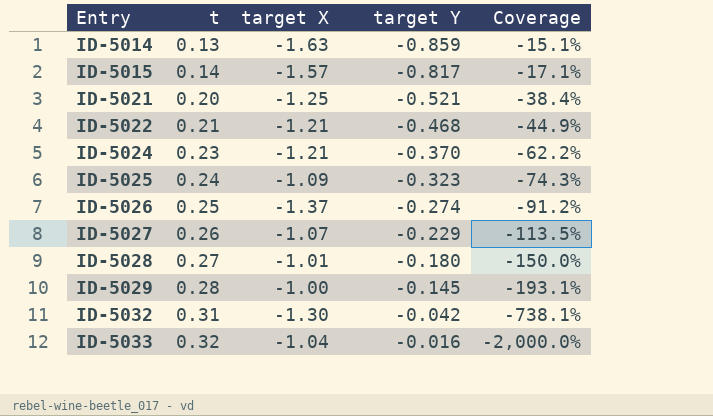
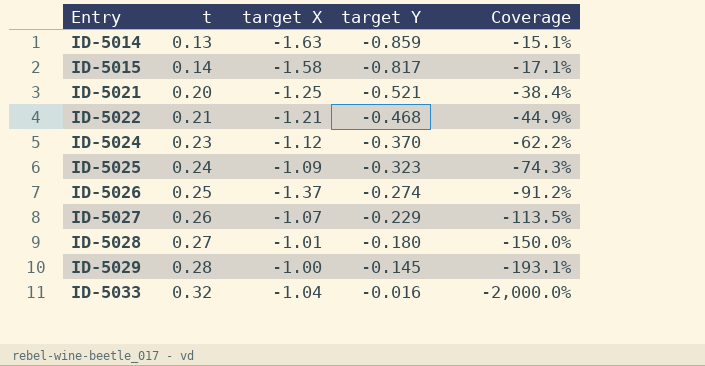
row ID-5032: 0.31 | -1.30 | -0.042 | -738.1% -> none
ID-5015 | target X: -1.57 -> -1.58
ID-5024 | target X: -1.21 -> -1.12

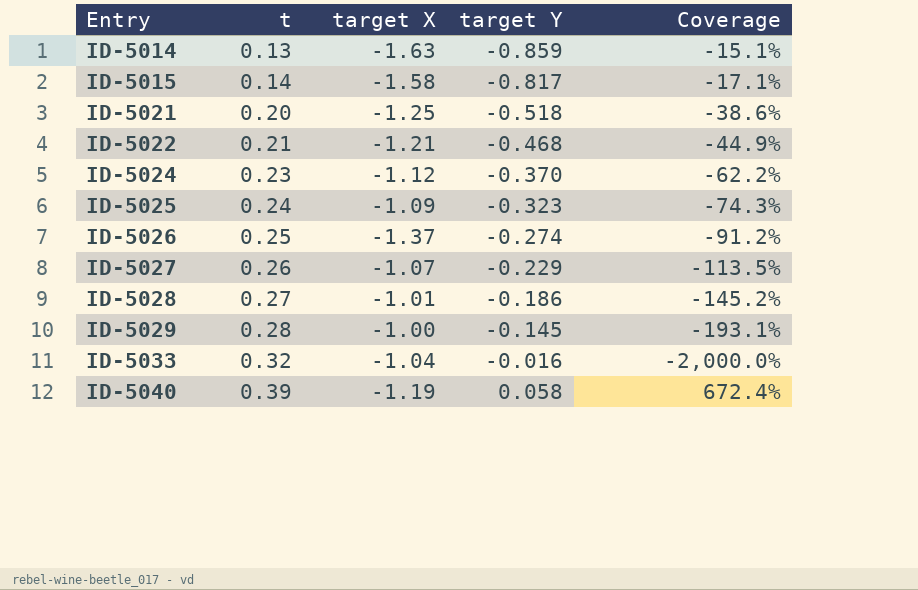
ID-5021 | target Y: -0.521 -> -0.518
ID-5021 | Coverage: -38.4% -> -38.6%
ID-5028 | target Y: -0.180 -> -0.186
ID-5028 | Coverage: -150.0% -> -145.2%
row ID-5040: none -> 0.39 | -1.19 | 0.058 | 672.4%

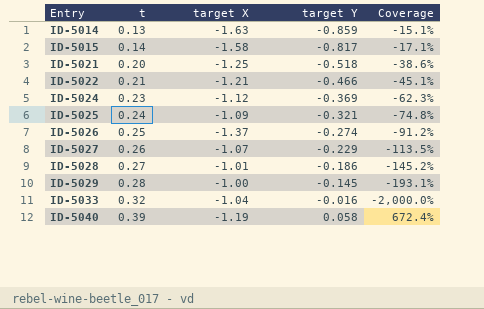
ID-5022 | target Y: -0.468 -> -0.466
ID-5022 | Coverage: -44.9% -> -45.1%
ID-5024 | target Y: -0.370 -> -0.369
ID-5024 | Coverage: -62.2% -> -62.3%
ID-5025 | target Y: -0.323 -> -0.321
ID-5025 | Coverage: -74.3% -> -74.8%

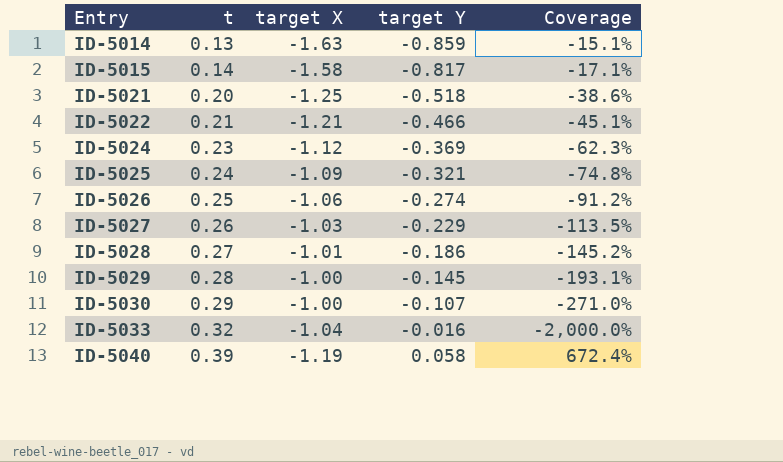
ID-5026 | target X: -1.37 -> -1.06
ID-5027 | target X: -1.07 -> -1.03
row ID-5030: none -> 0.29 | -1.00 | -0.107 | -271.0%

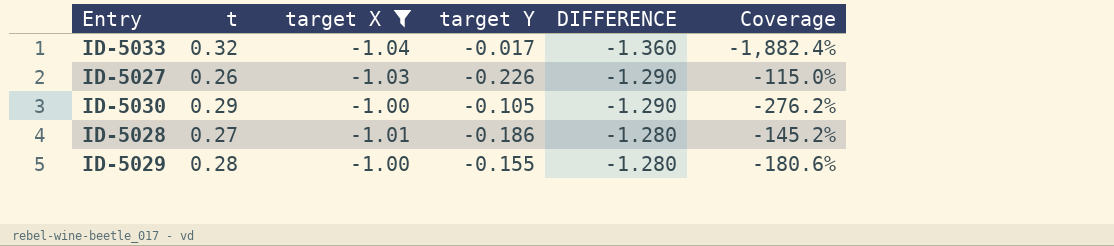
filter: none -> target X >= -1.04
row order: Entry ascending -> DIFFERENCE ascending
column DIFFERENCE | formula: none -> [target X] - [t]
ID-5033 | target Y: -0.016 -> -0.017
ID-5033 | Coverage: -2,000.0% -> -1,882.4%
ID-5027 | target Y: -0.229 -> -0.226
ID-5027 | Coverage: -113.5% -> -115.0%
ID-5030 | target Y: -0.107 -> -0.105
ID-5030 | Coverage: -271.0% -> -276.2%
ID-5029 | target Y: -0.145 -> -0.155
ID-5029 | Coverage: -193.1% -> -180.6%

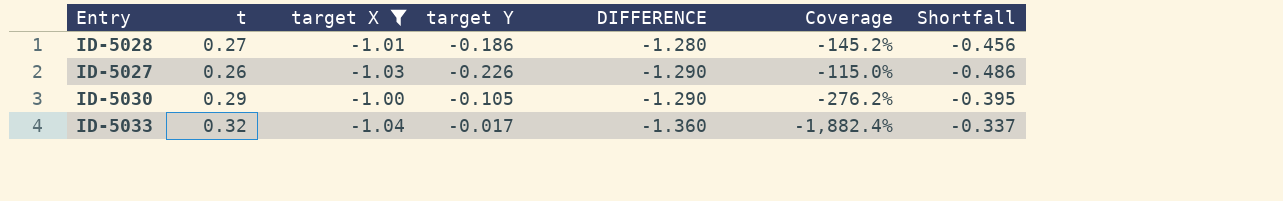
row order: DIFFERENCE ascending -> DIFFERENCE descending
column Shortfall | formula: none -> [target Y] - [t]
row ID-5029: 0.28 | -1.00 | -0.155 | -1.280 | -180.6% -> none

